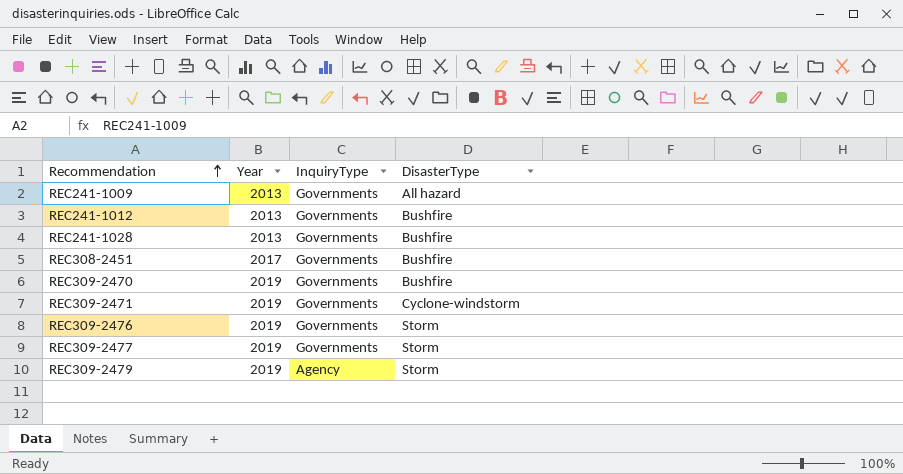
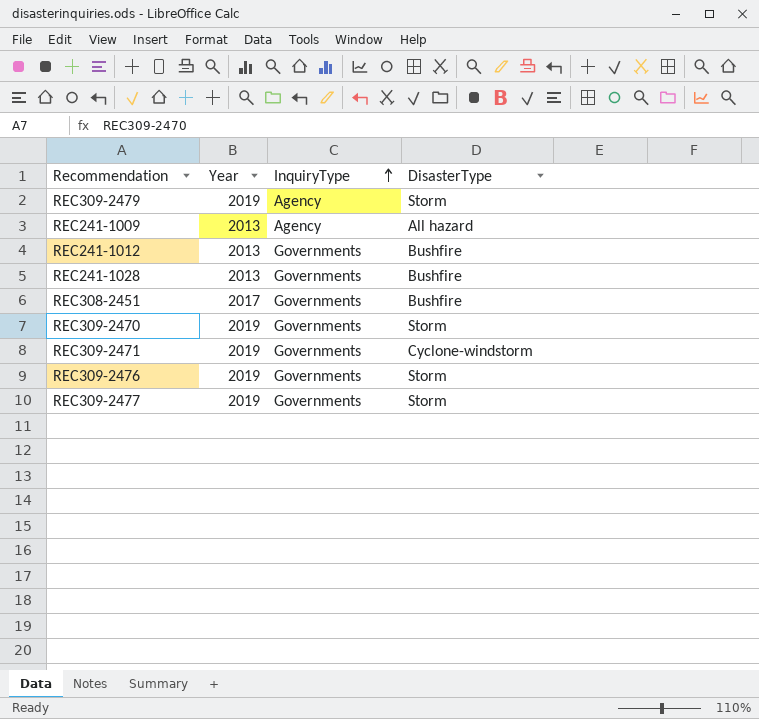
row order: Recommendation ascending -> InquiryType ascending
REC241-1009 | InquiryType: Governments -> Agency
REC309-2470 | DisasterType: Bushfire -> Storm

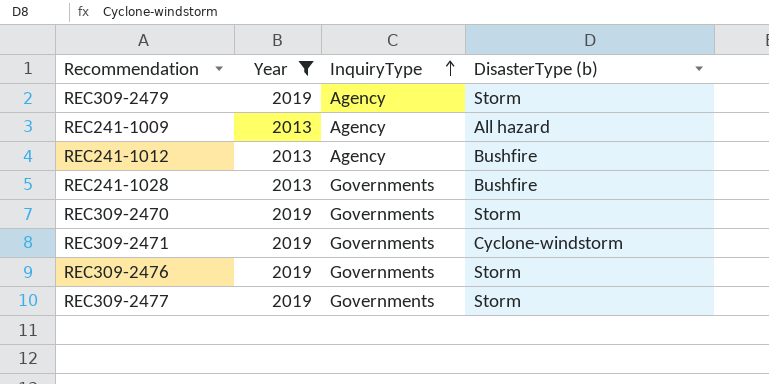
filter: none -> Year != 2017
column name: DisasterType -> DisasterType (b)
REC241-1012 | InquiryType: Governments -> Agency

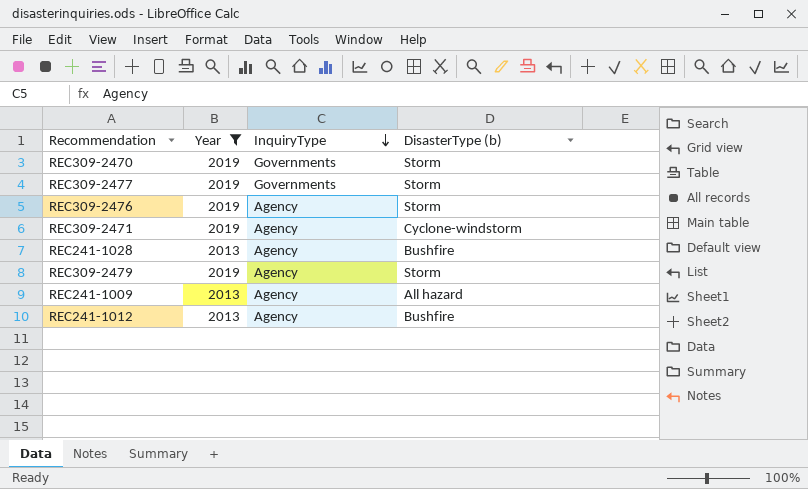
row order: InquiryType ascending -> InquiryType descending
REC309-2476 | InquiryType: Governments -> Agency
REC309-2471 | InquiryType: Governments -> Agency
REC241-1028 | InquiryType: Governments -> Agency

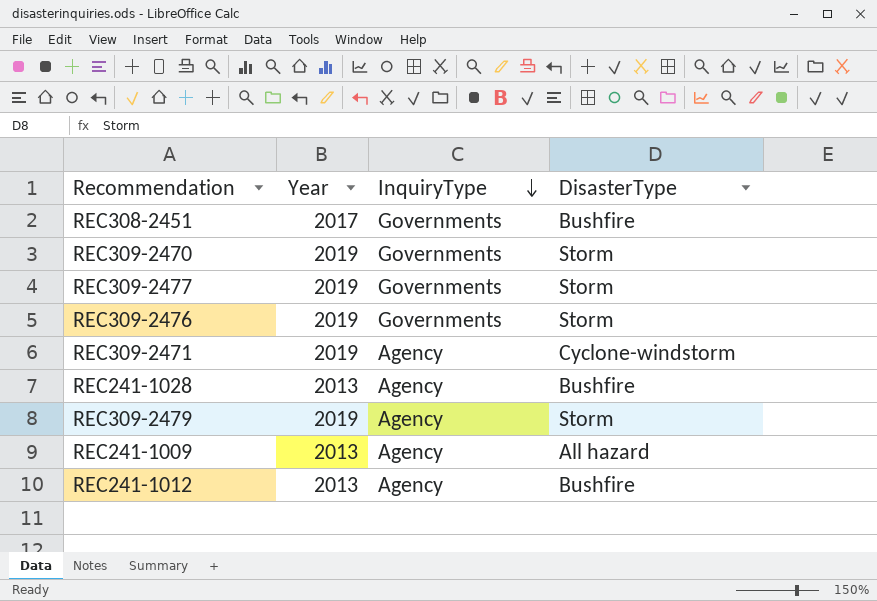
filter: Year != 2017 -> none
column name: DisasterType (b) -> DisasterType
REC309-2476 | InquiryType: Agency -> Governments

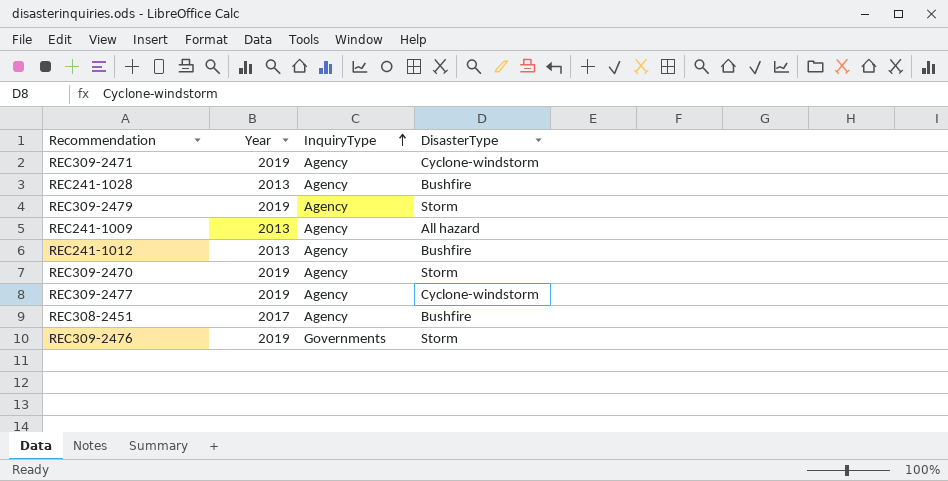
row order: InquiryType descending -> InquiryType ascending
REC309-2470 | InquiryType: Governments -> Agency
REC309-2477 | InquiryType: Governments -> Agency
REC309-2477 | DisasterType: Storm -> Cyclone-windstorm
REC308-2451 | InquiryType: Governments -> Agency

